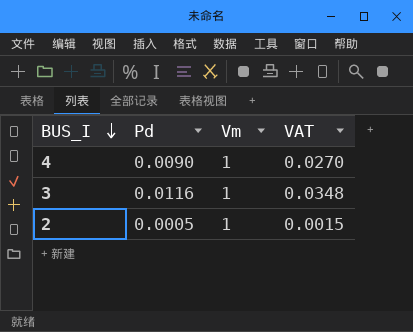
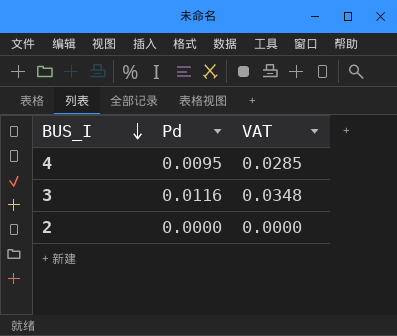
column Vm | position: 3 -> none
4 | Pd: 0.0090 -> 0.0095
4 | VAT: 0.0270 -> 0.0285
2 | Pd: 0.0005 -> 0.0000
2 | VAT: 0.0015 -> 0.0000

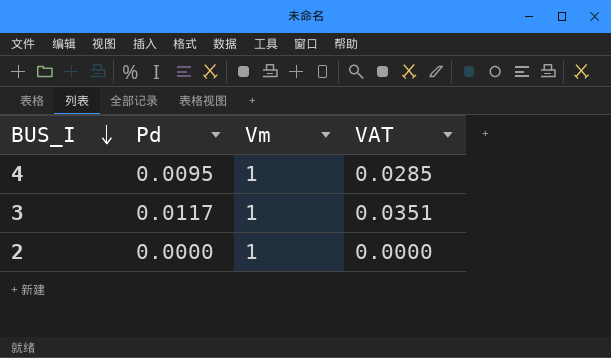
column Vm | position: none -> 3
3 | Pd: 0.0116 -> 0.0117
3 | VAT: 0.0348 -> 0.0351

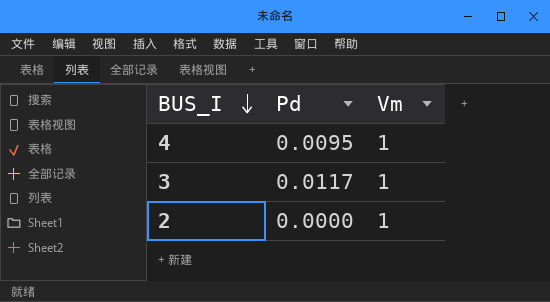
column VAT | formula: [Pd] * 3 -> none

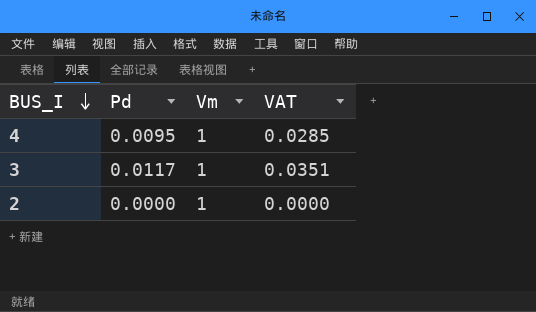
column VAT | formula: none -> [Pd] * 3

